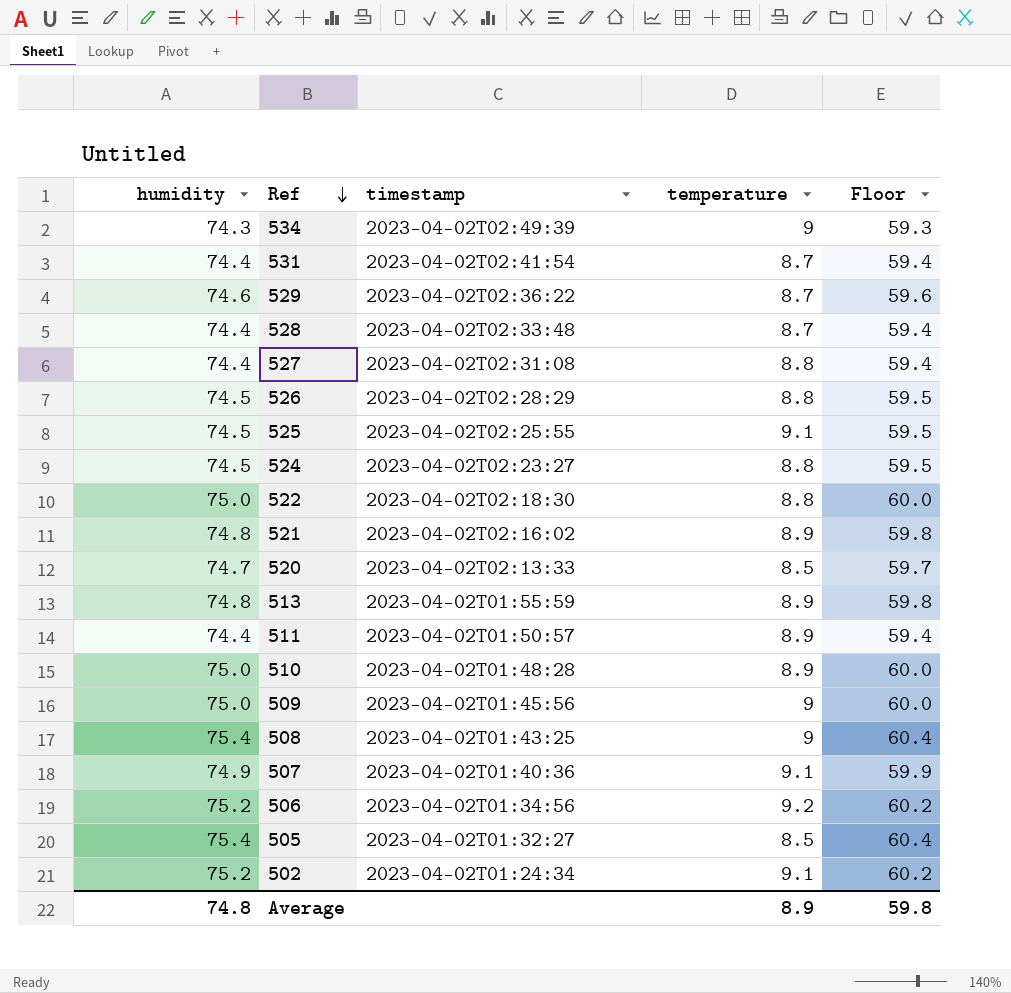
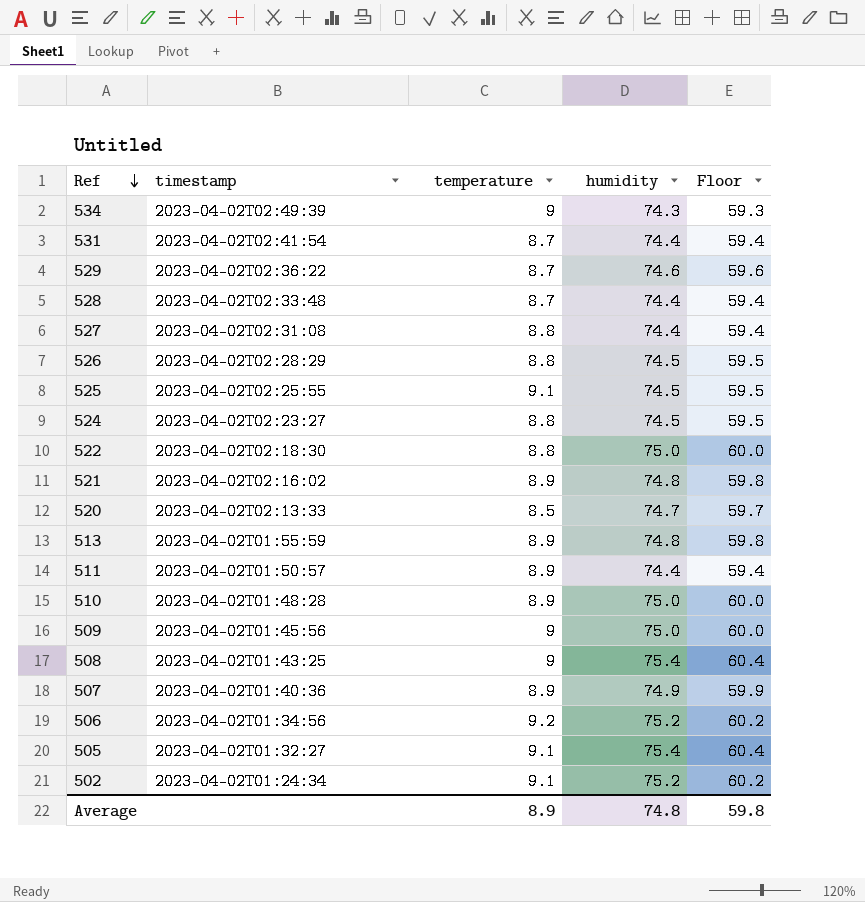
column humidity | position: 1 -> 4
507 | temperature: 9.1 -> 8.9
505 | temperature: 8.5 -> 9.1

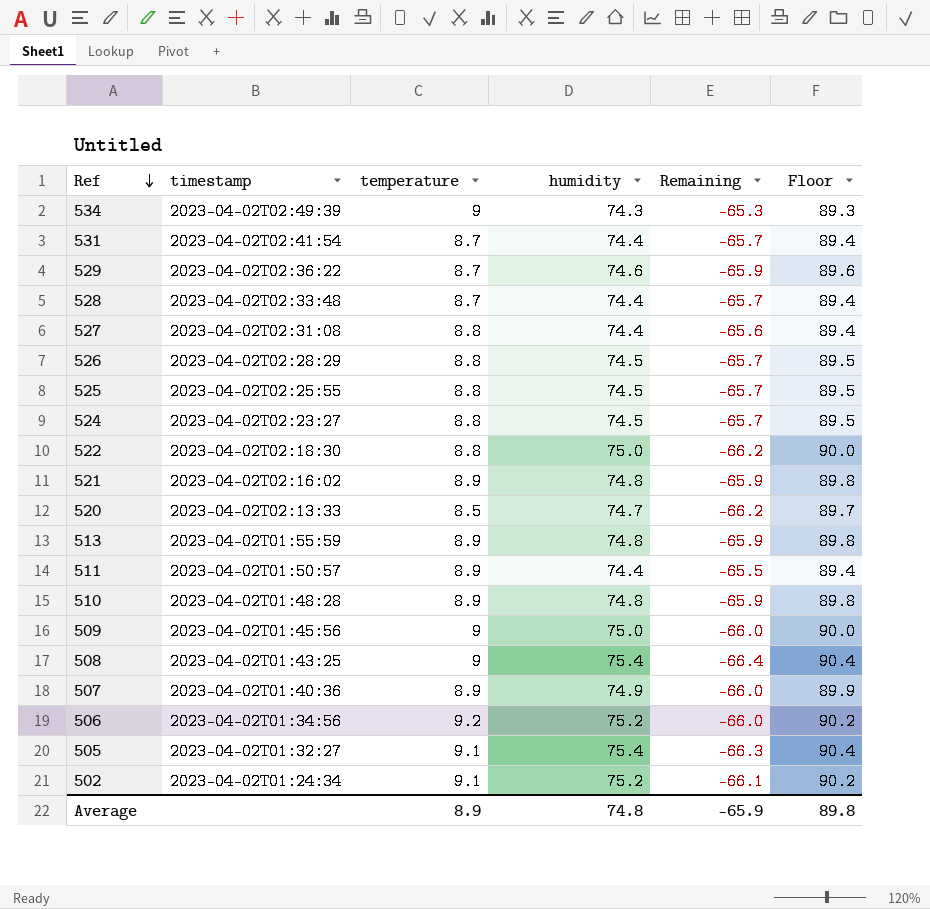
column Remaining | formula: none -> [temperature] - [humidity]
column Floor | formula: [humidity] - 15 -> [humidity] + 15
525 | temperature: 9.1 -> 8.8
510 | humidity: 75.0 -> 74.8
Average | Floor: 59.8 -> 89.8

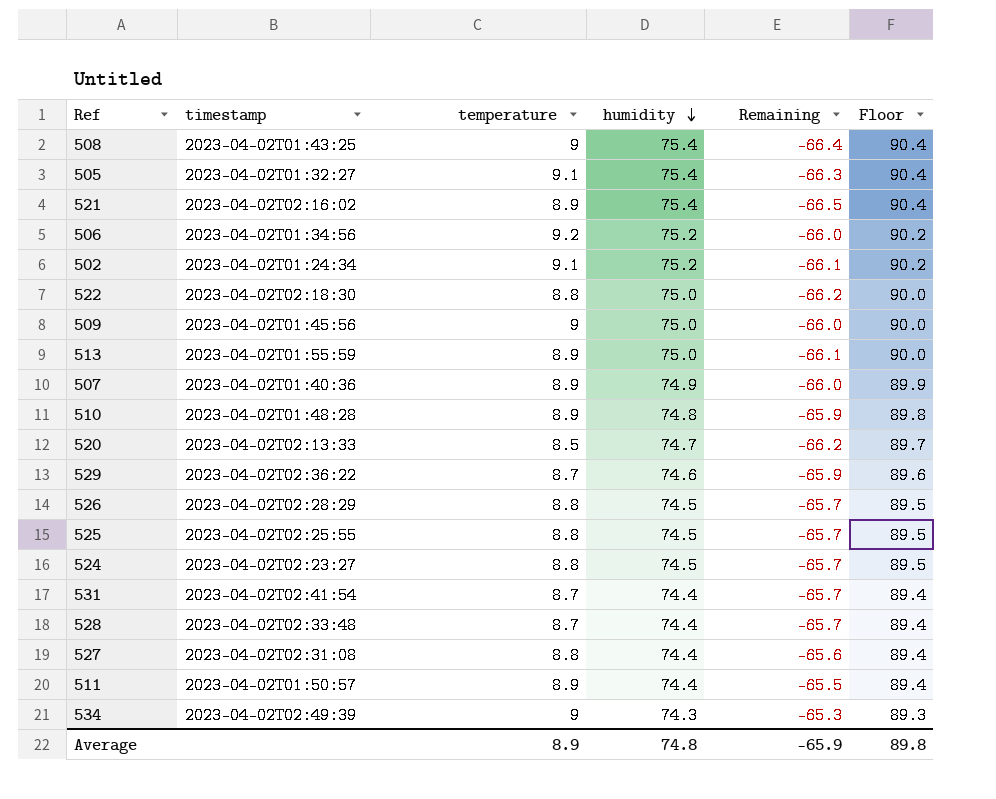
row order: Ref descending -> humidity descending
521 | humidity: 74.8 -> 75.4
521 | Remaining: -65.9 -> -66.5
521 | Floor: 89.8 -> 90.4
513 | humidity: 74.8 -> 75.0
513 | Remaining: -65.9 -> -66.1
513 | Floor: 89.8 -> 90.0

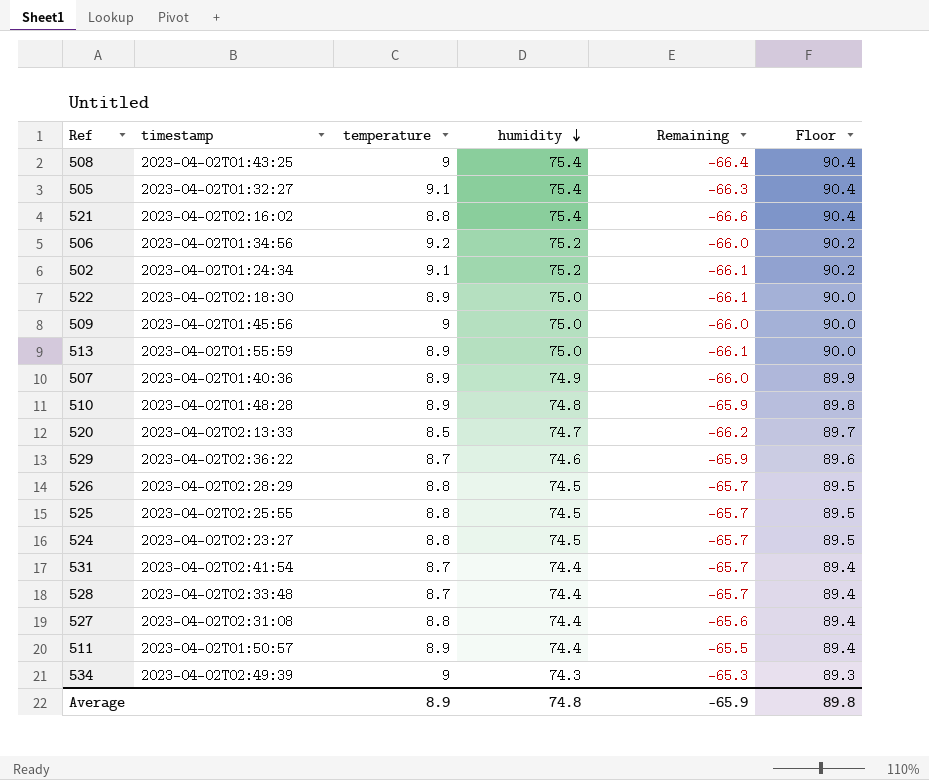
521 | temperature: 8.9 -> 8.8
521 | Remaining: -66.5 -> -66.6
522 | temperature: 8.8 -> 8.9
522 | Remaining: -66.2 -> -66.1

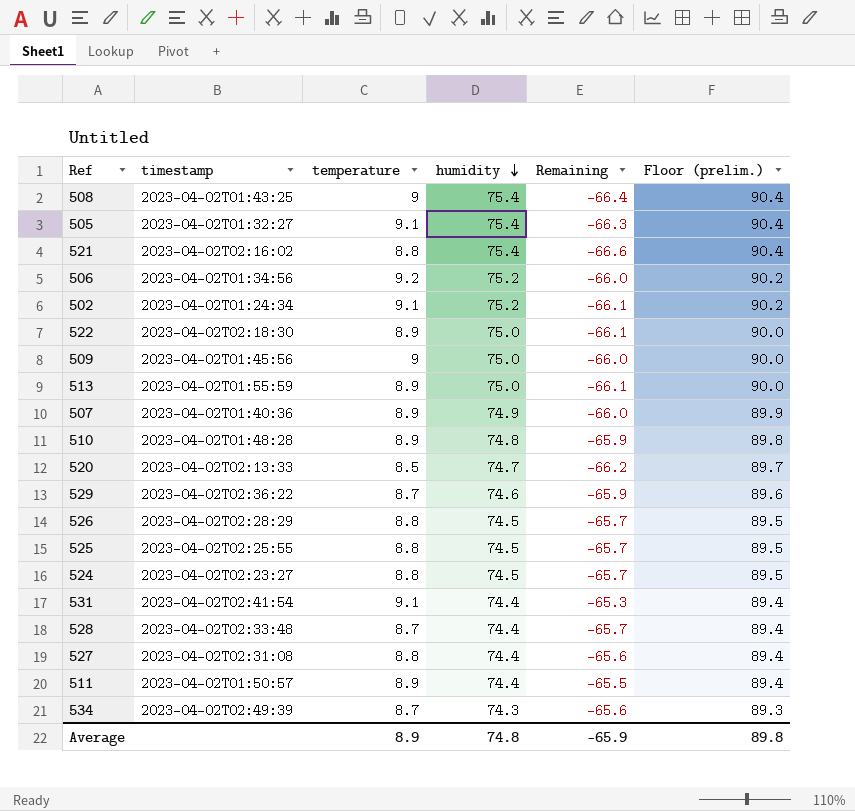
column name: Floor -> Floor (prelim.)
531 | temperature: 8.7 -> 9.1
531 | Remaining: -65.7 -> -65.3
534 | temperature: 9 -> 8.7
534 | Remaining: -65.3 -> -65.6

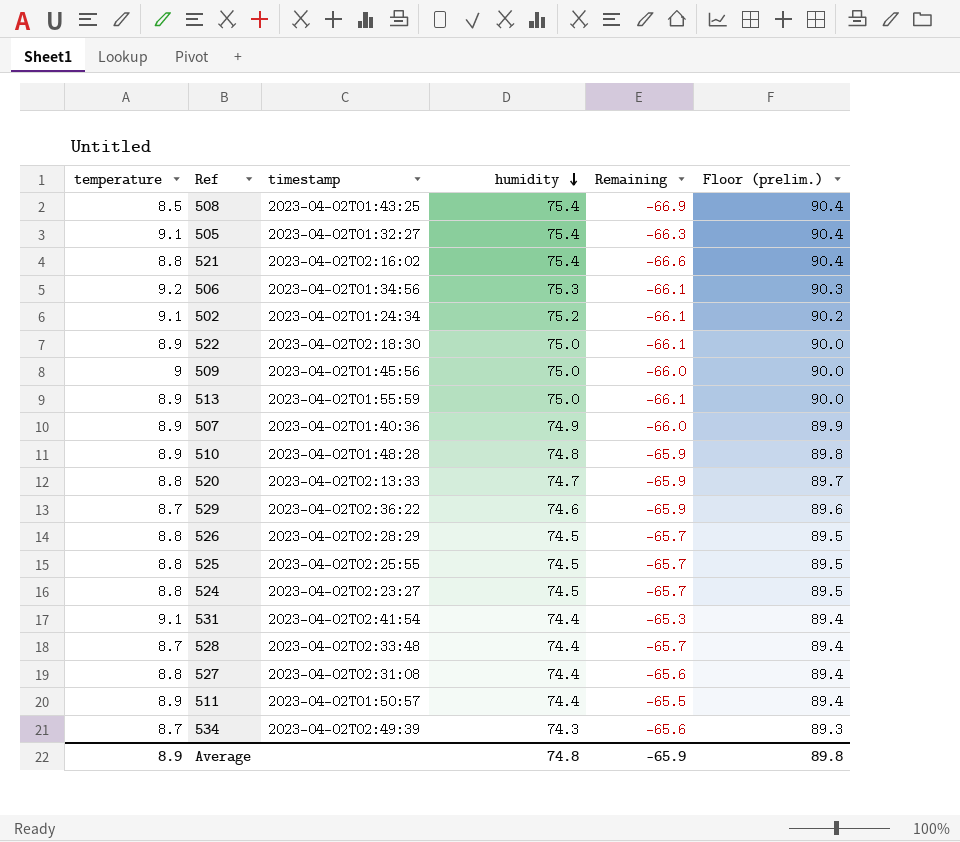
column temperature | position: 3 -> 1
508 | temperature: 9 -> 8.5
508 | Remaining: -66.4 -> -66.9
506 | humidity: 75.2 -> 75.3
506 | Remaining: -66.0 -> -66.1
506 | Floor (prelim.): 90.2 -> 90.3
520 | temperature: 8.5 -> 8.8
520 | Remaining: -66.2 -> -65.9

